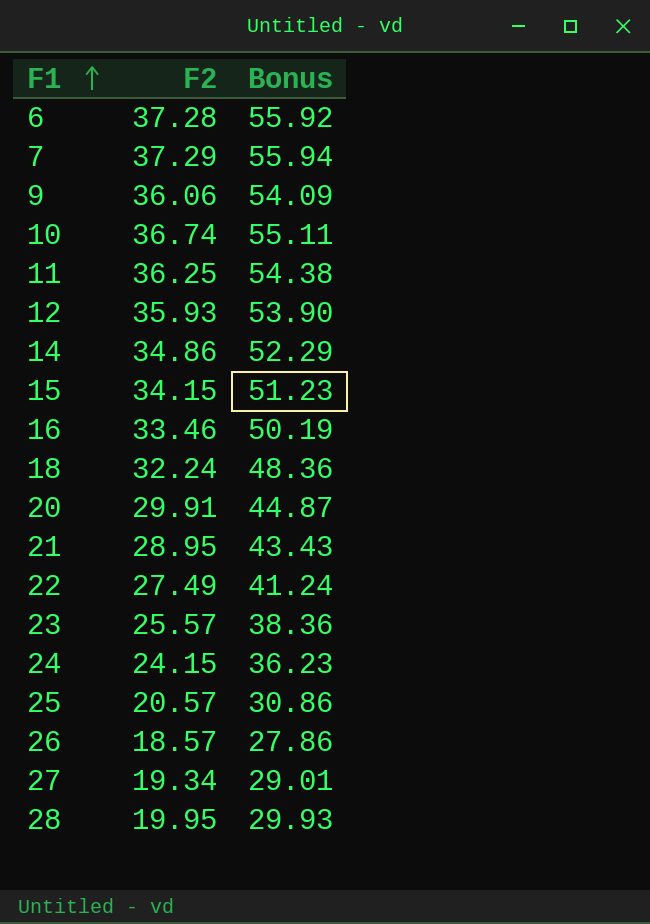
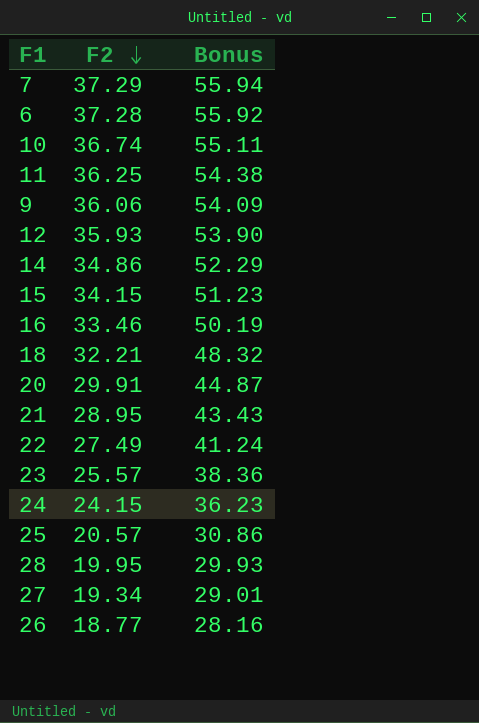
row order: F1 ascending -> F2 descending
18 | F2: 32.24 -> 32.21
18 | Bonus: 48.36 -> 48.32
26 | F2: 18.57 -> 18.77
26 | Bonus: 27.86 -> 28.16

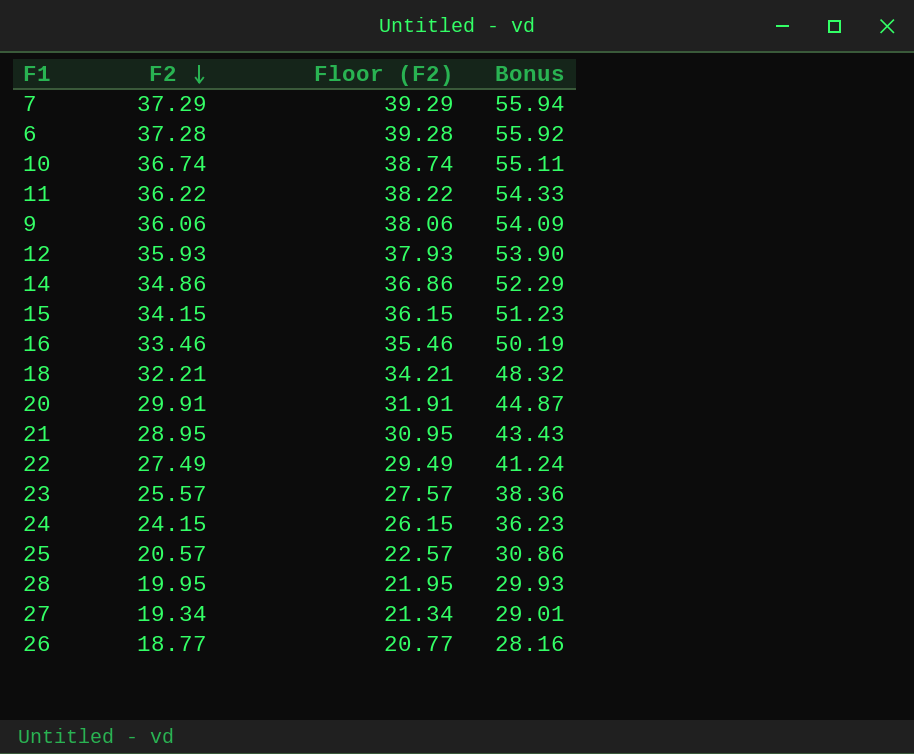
column Floor (F2) | formula: none -> [F2] + 2
11 | F2: 36.25 -> 36.22
11 | Bonus: 54.38 -> 54.33

